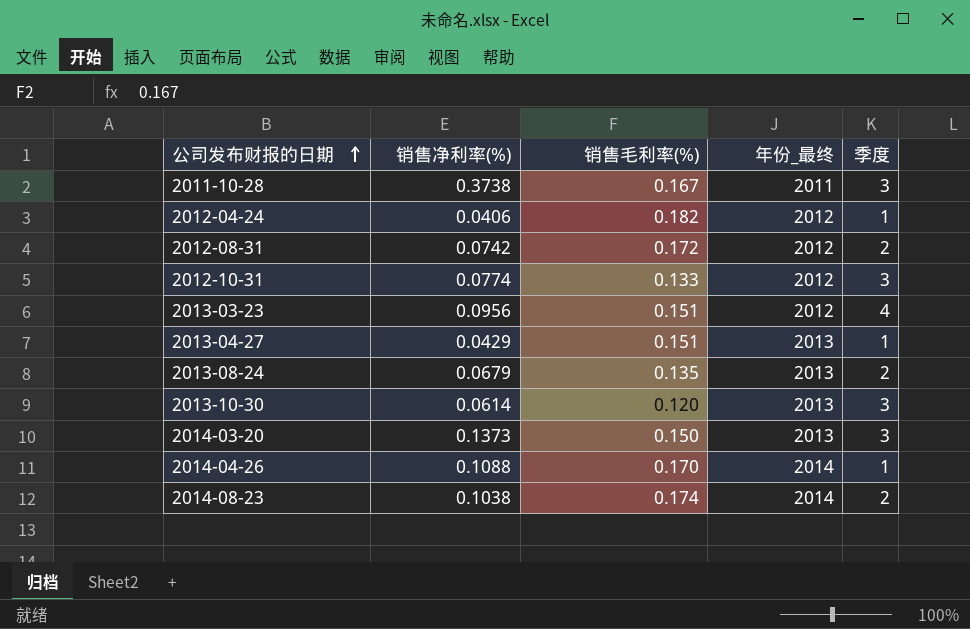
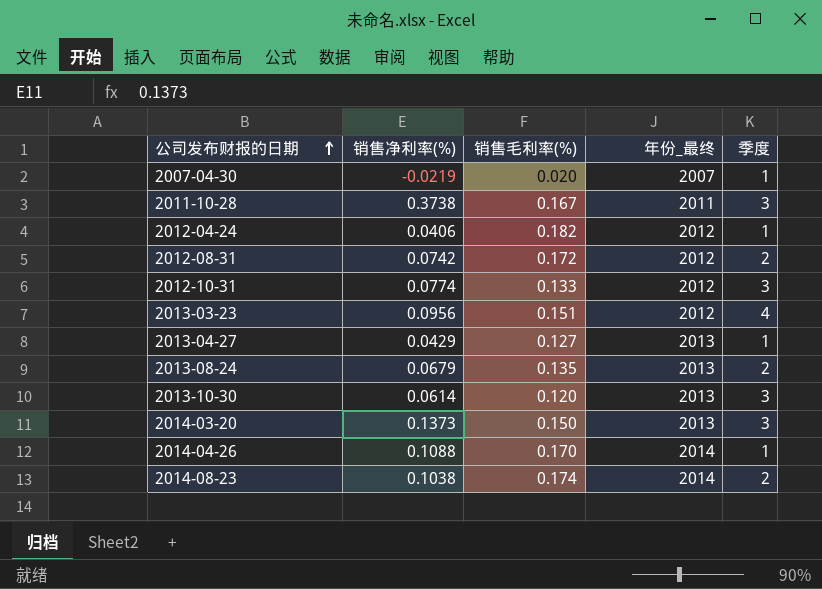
row 2007-04-30: none -> -0.0219 | 0.020 | 2007 | 1
2013-04-27 | 销售毛利率(%): 0.151 -> 0.127

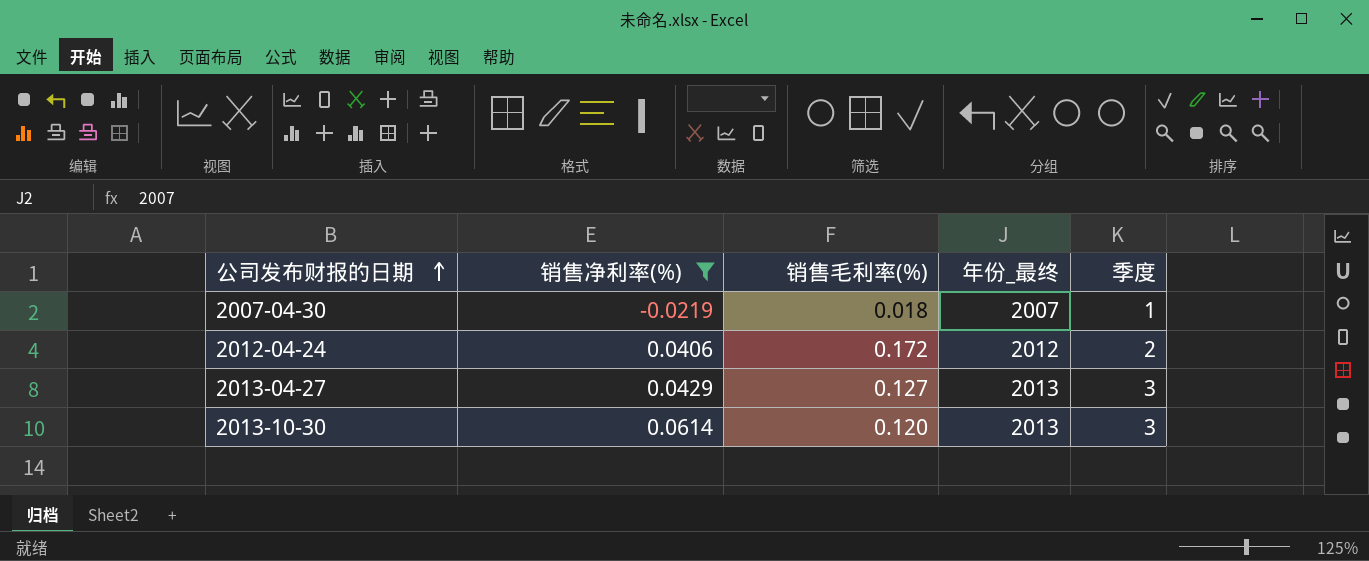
filter: none -> 销售净利率(%) <= 0.0614
2007-04-30 | 销售毛利率(%): 0.020 -> 0.018
2012-04-24 | 销售毛利率(%): 0.182 -> 0.172
2012-04-24 | 季度: 1 -> 2
2013-04-27 | 季度: 1 -> 3

